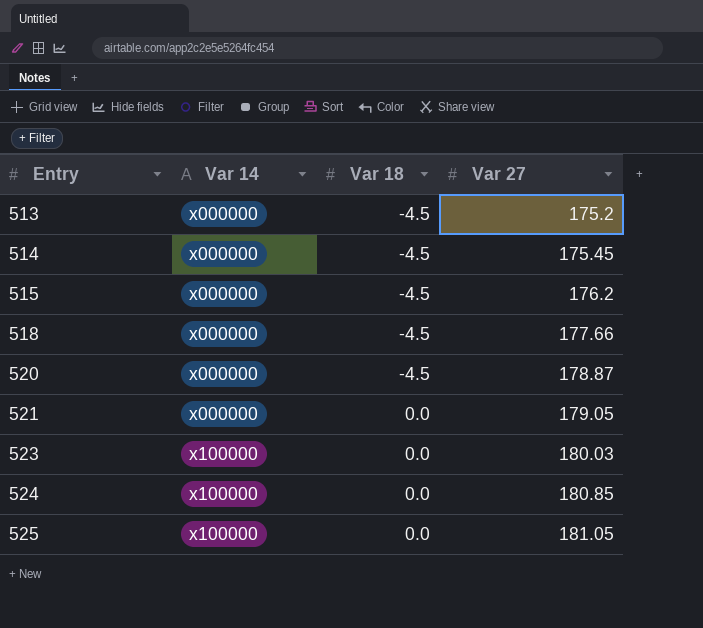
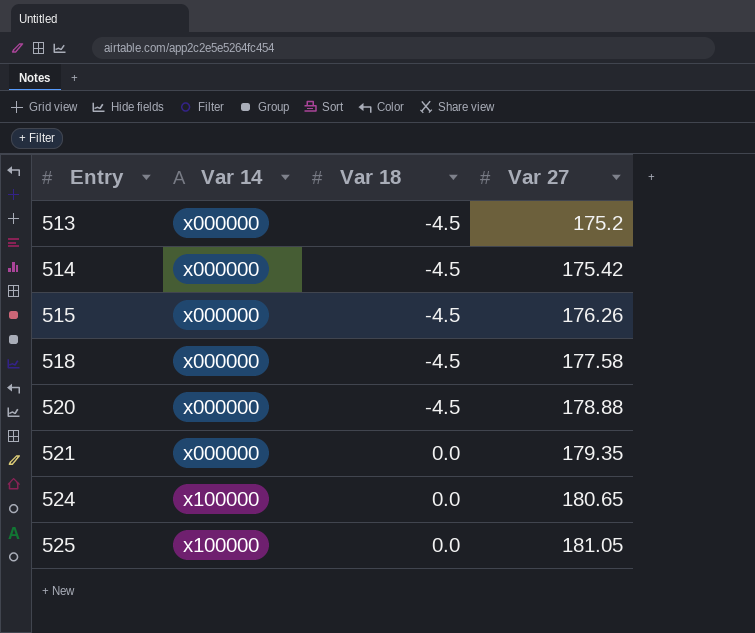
row 523: x100000 | 0.0 | 180.03 -> none
514 | Var 27: 175.45 -> 175.42
515 | Var 27: 176.2 -> 176.26
518 | Var 27: 177.66 -> 177.58
520 | Var 27: 178.87 -> 178.88
521 | Var 27: 179.05 -> 179.35
524 | Var 27: 180.85 -> 180.65

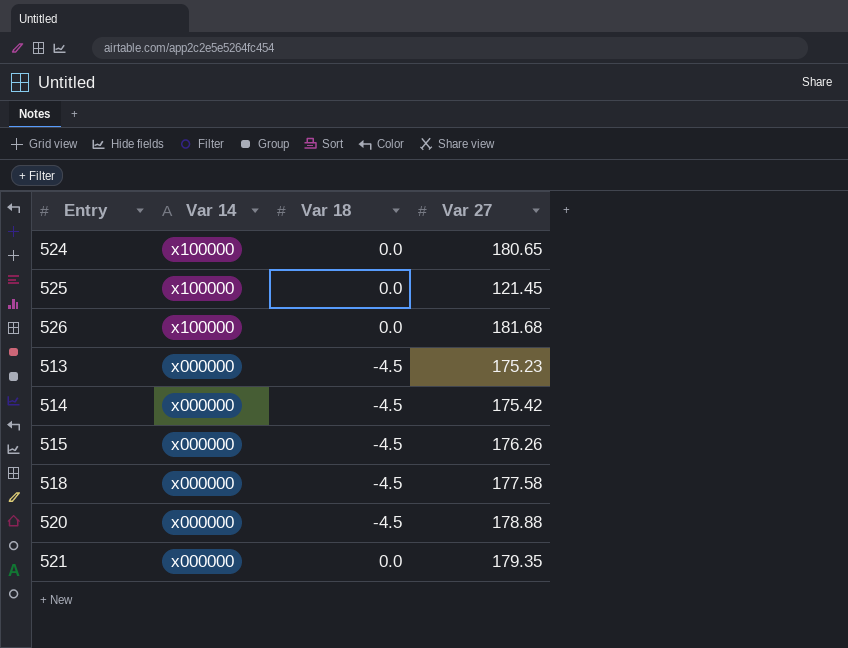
row order: Entry ascending -> Var 14 descending
525 | Var 27: 181.05 -> 121.45
row 526: none -> x100000 | 0.0 | 181.68
513 | Var 27: 175.2 -> 175.23

